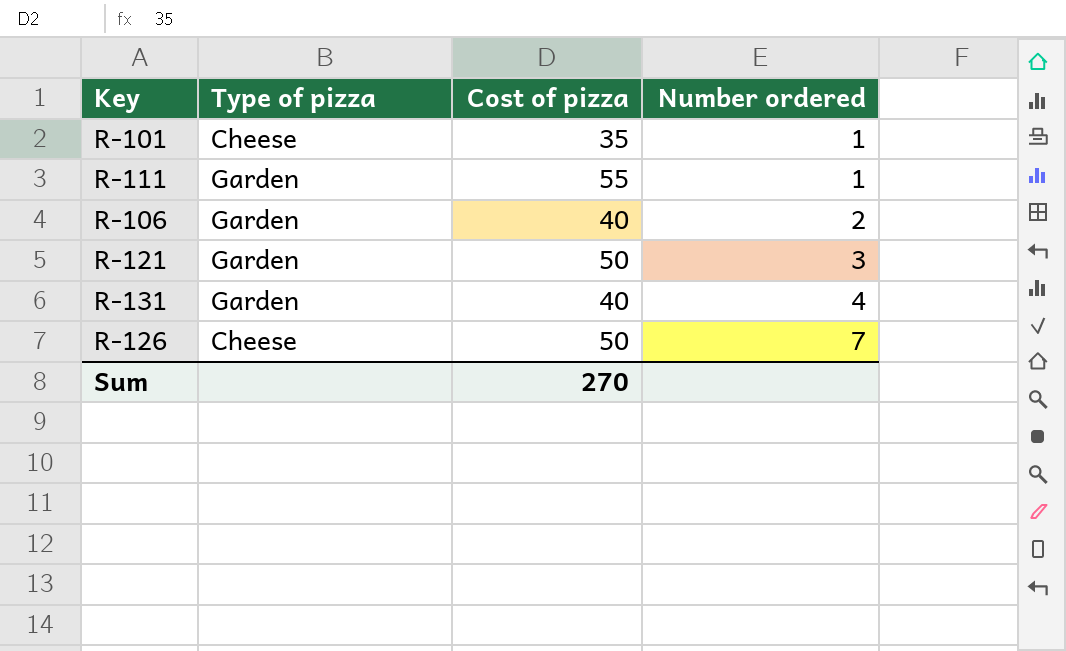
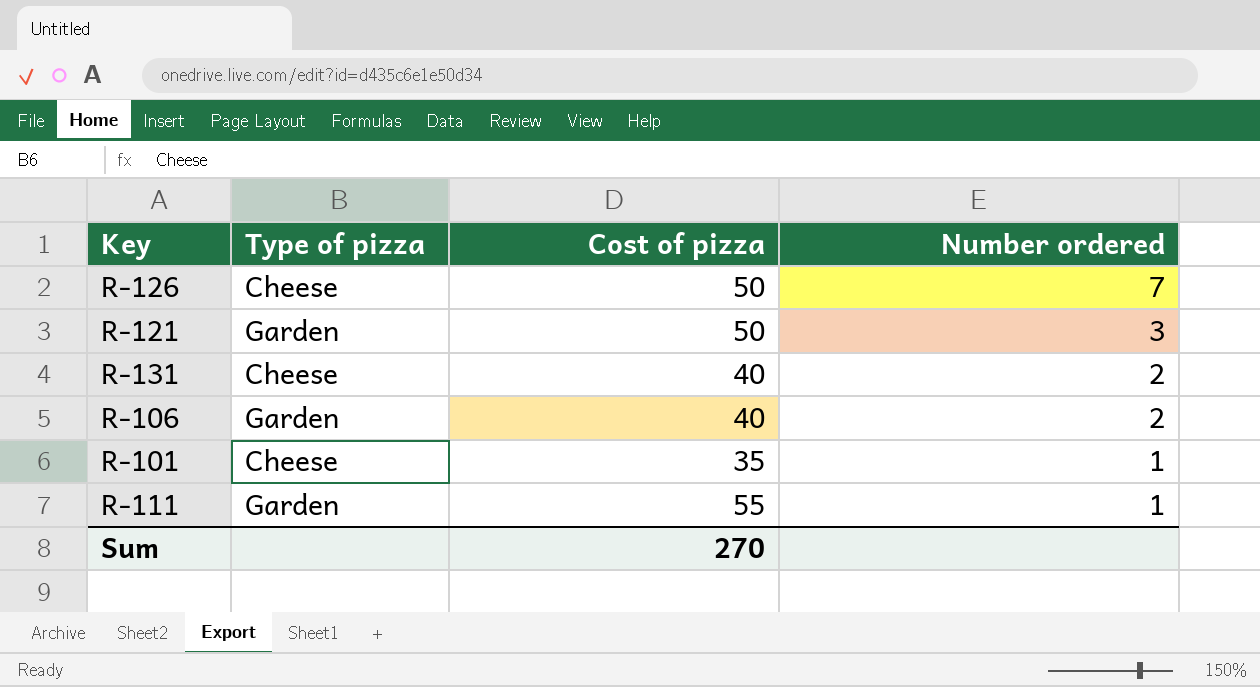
row order: Number ordered ascending -> Number ordered descending
R-131 | Type of pizza: Garden -> Cheese
R-131 | Number ordered: 4 -> 2

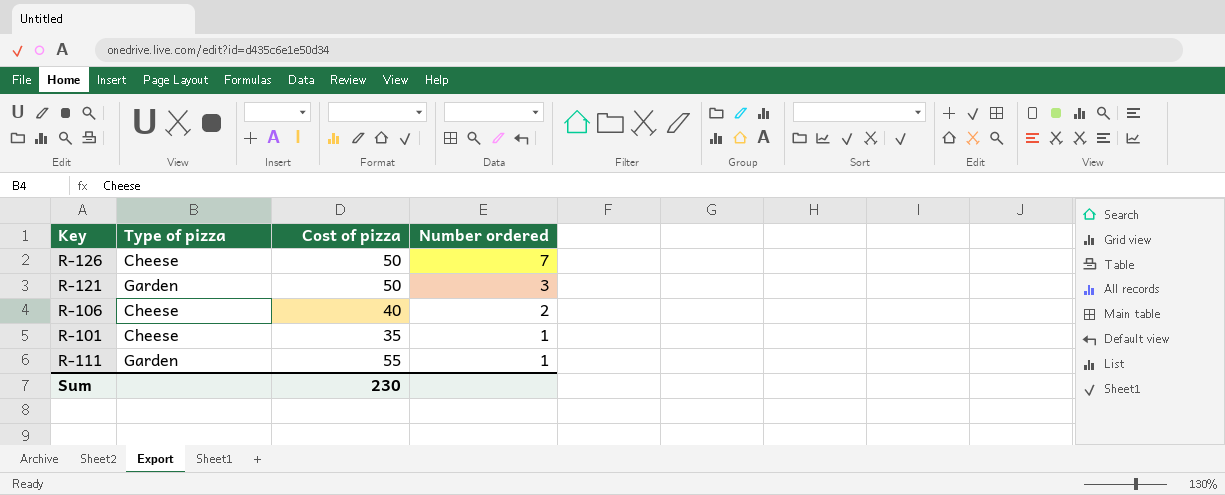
row R-131: Cheese | 40 | 2 -> none
R-106 | Type of pizza: Garden -> Cheese
Sum | Cost of pizza: 270 -> 230

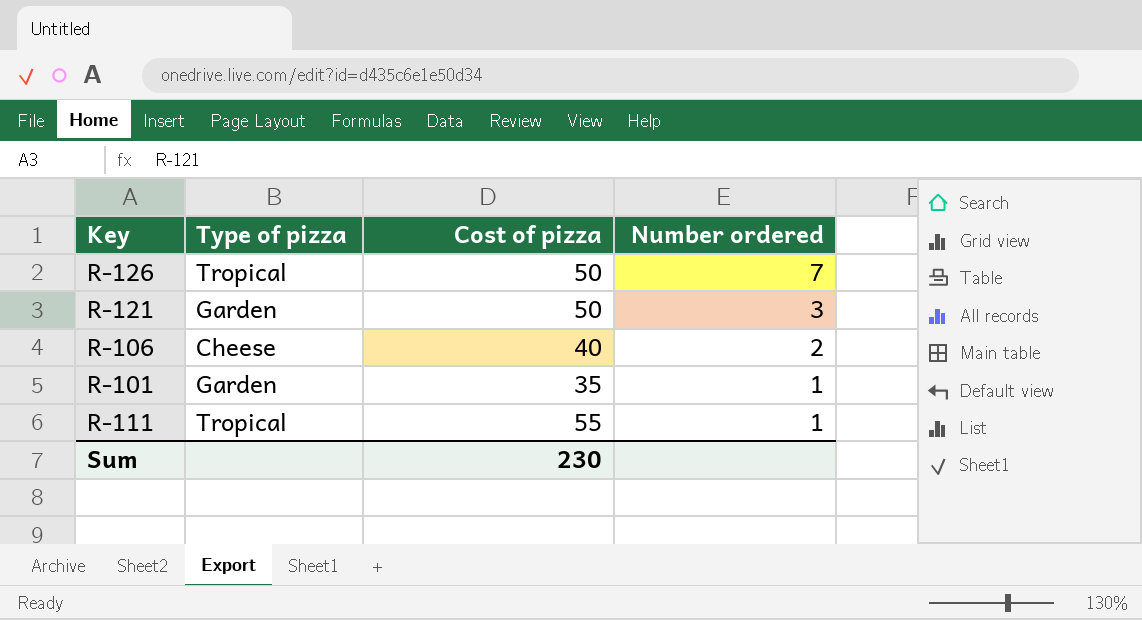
R-126 | Type of pizza: Cheese -> Tropical
R-101 | Type of pizza: Cheese -> Garden
R-111 | Type of pizza: Garden -> Tropical

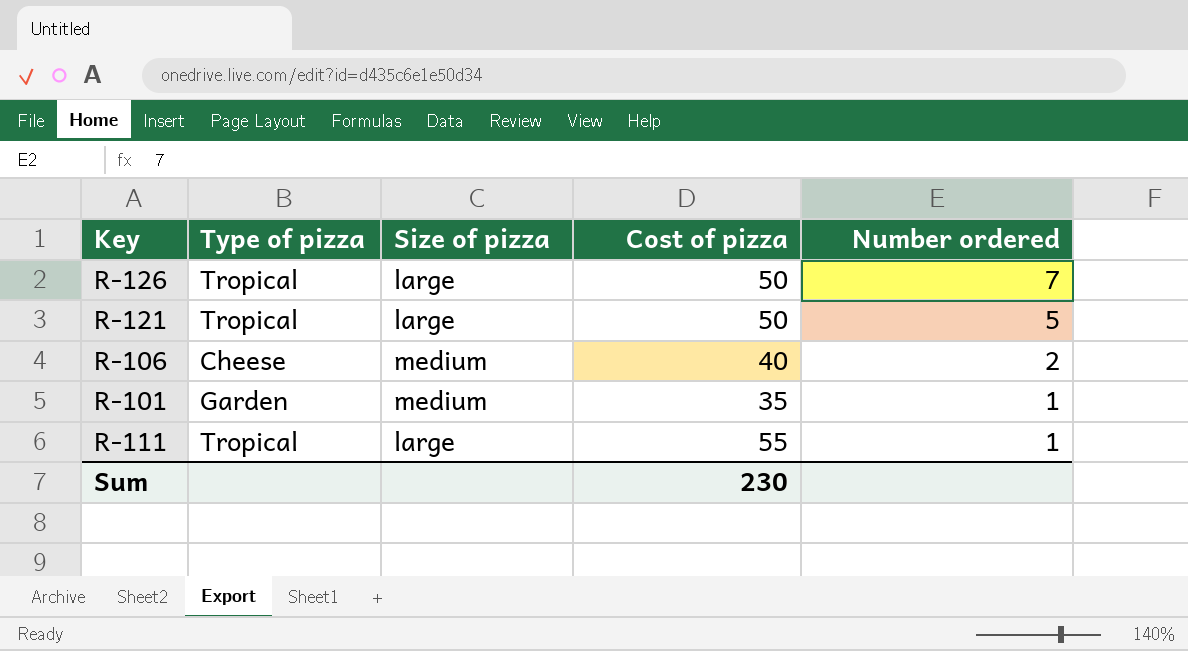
column Size of pizza | position: none -> 3
R-121 | Type of pizza: Garden -> Tropical
R-121 | Number ordered: 3 -> 5

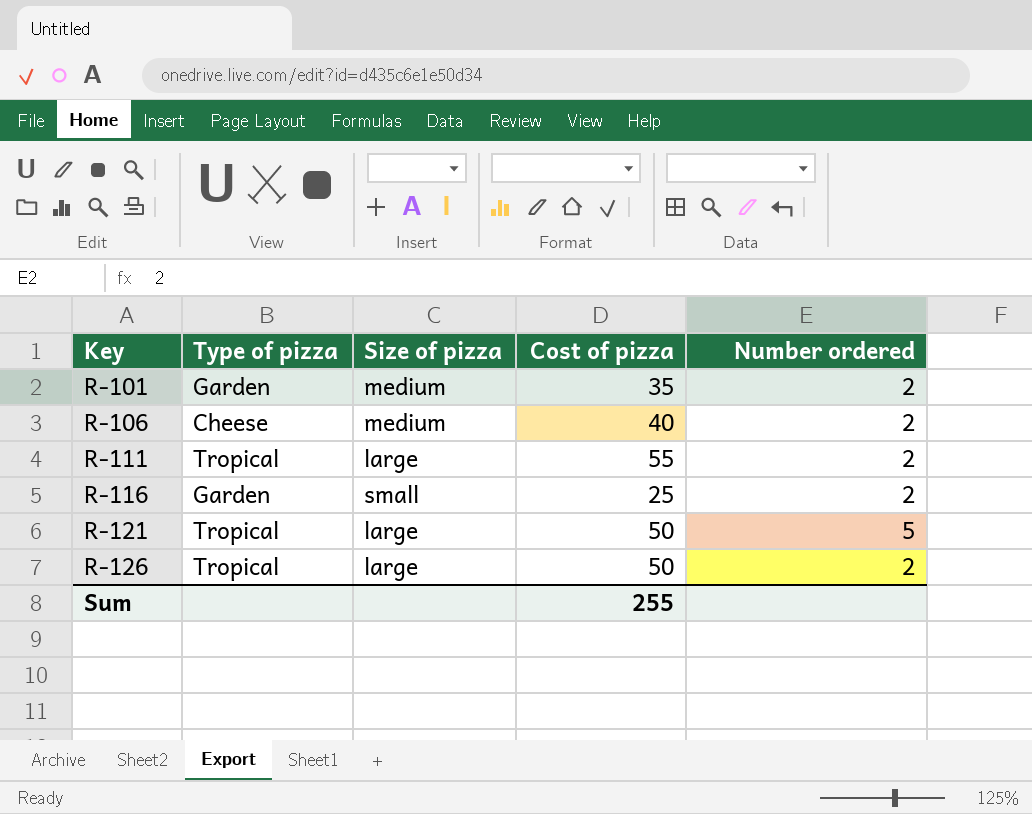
row order: Number ordered descending -> Key ascending
R-101 | Number ordered: 1 -> 2
R-111 | Number ordered: 1 -> 2
row R-116: none -> Garden | small | 25 | 2
R-126 | Number ordered: 7 -> 2
Sum | Cost of pizza: 230 -> 255

